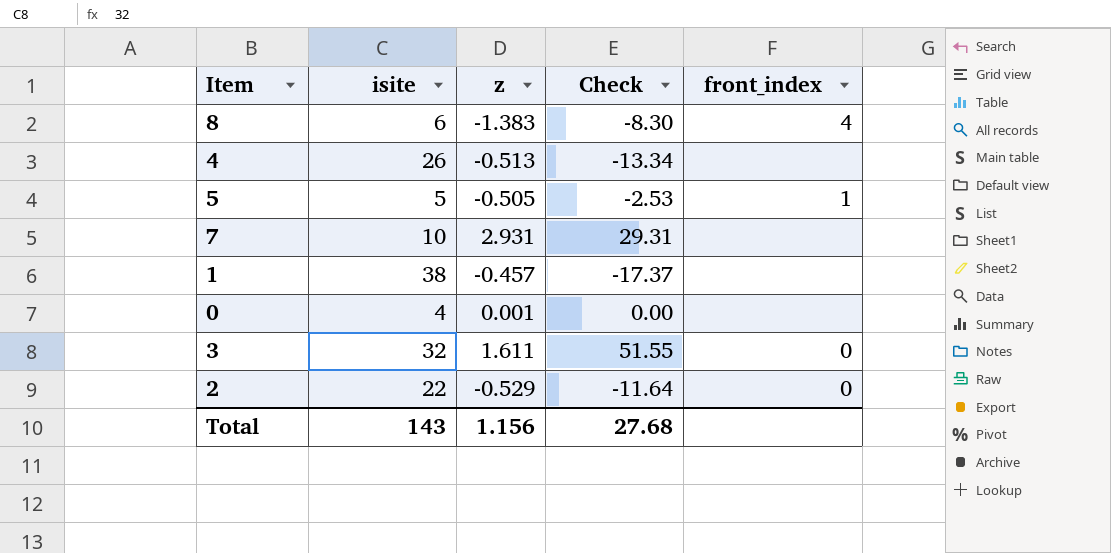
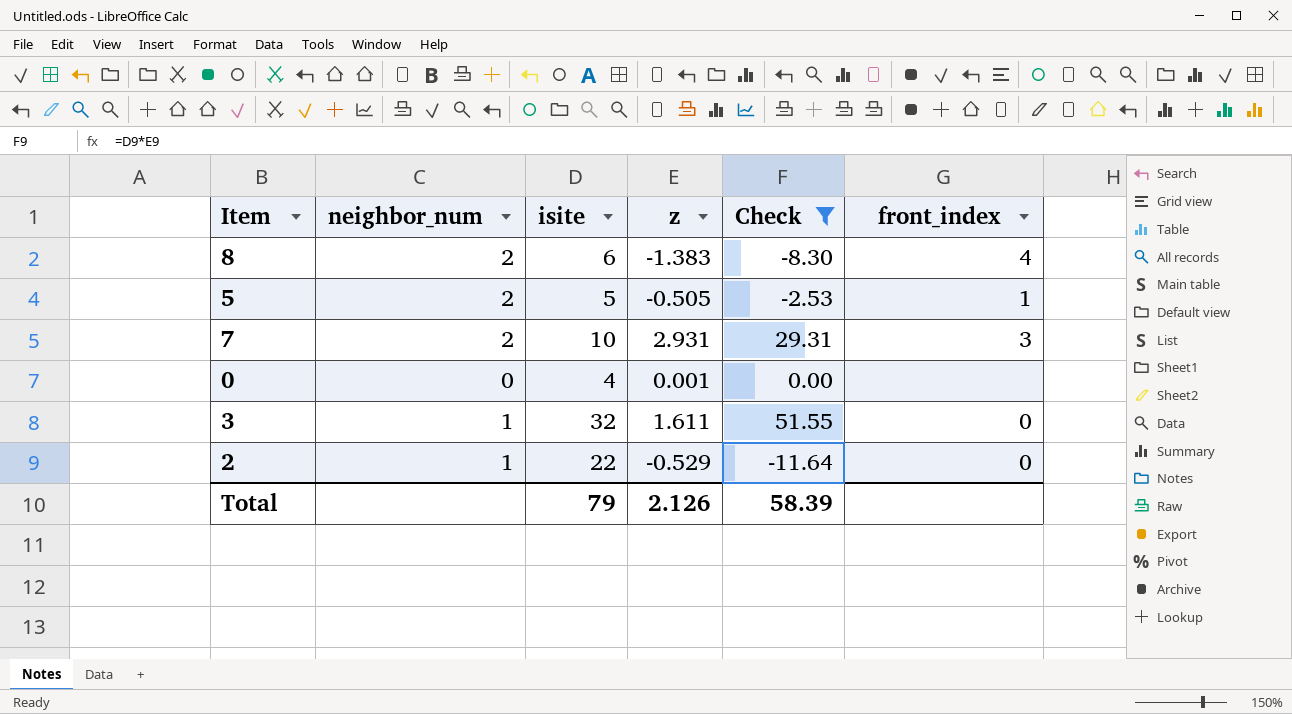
filter: none -> Check >= -11.64
column neighbor_num | position: none -> 2
7 | front_index: none -> 3
Total | isite: 143 -> 79
Total | z: 1.156 -> 2.126
Total | Check: 27.68 -> 58.39

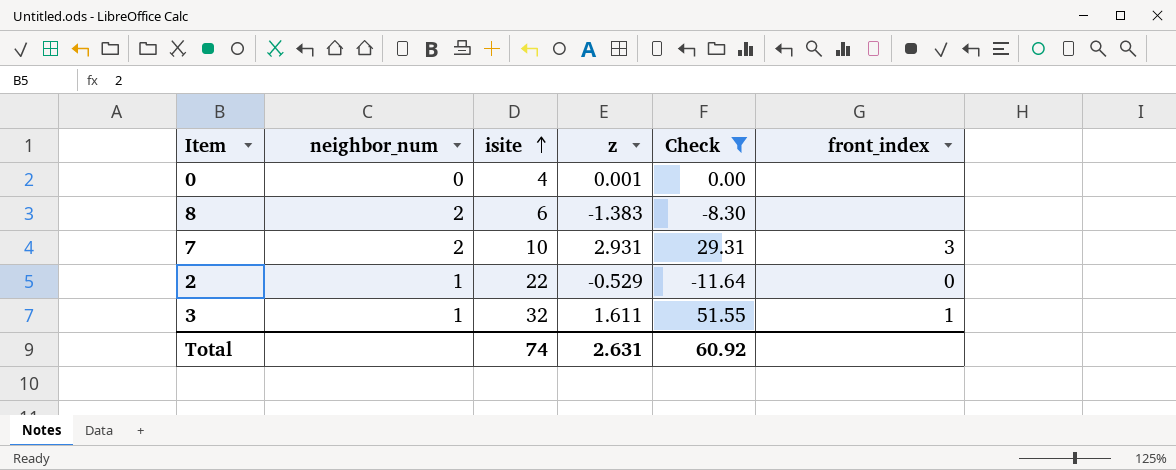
row order: none -> isite ascending
row 5: 2 | 5 | -0.505 | -2.53 | 1 -> none
8 | front_index: 4 -> none
3 | front_index: 0 -> 1
Total | isite: 79 -> 74
Total | z: 2.126 -> 2.631
Total | Check: 58.39 -> 60.92

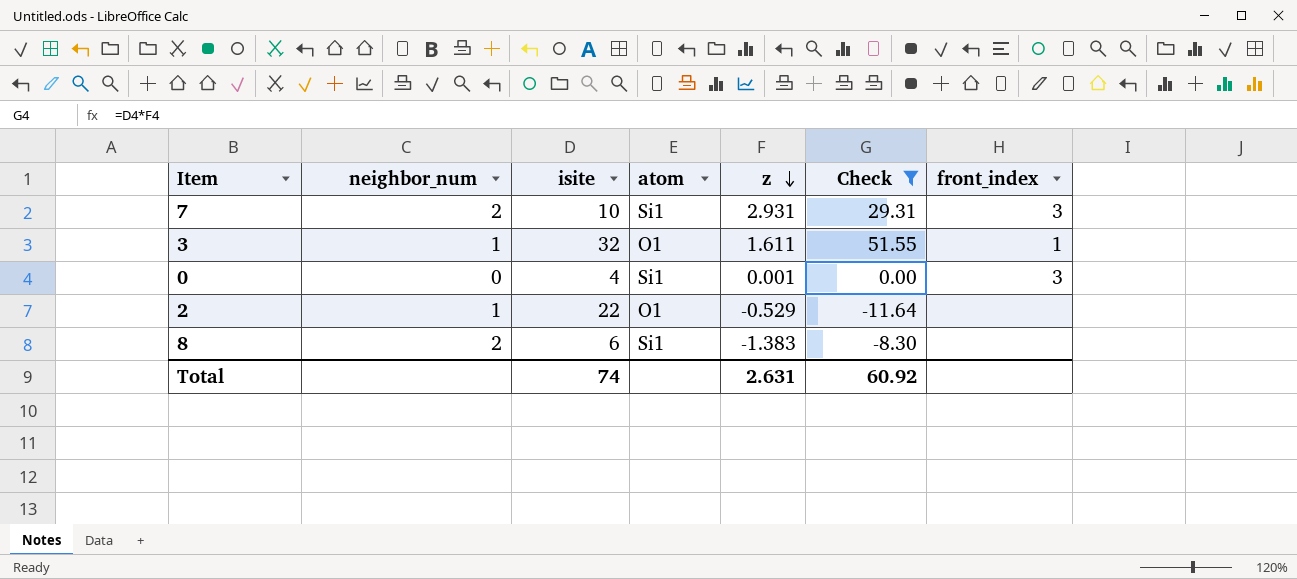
row order: isite ascending -> z descending
column atom | position: none -> 4
0 | front_index: none -> 3
2 | front_index: 0 -> none

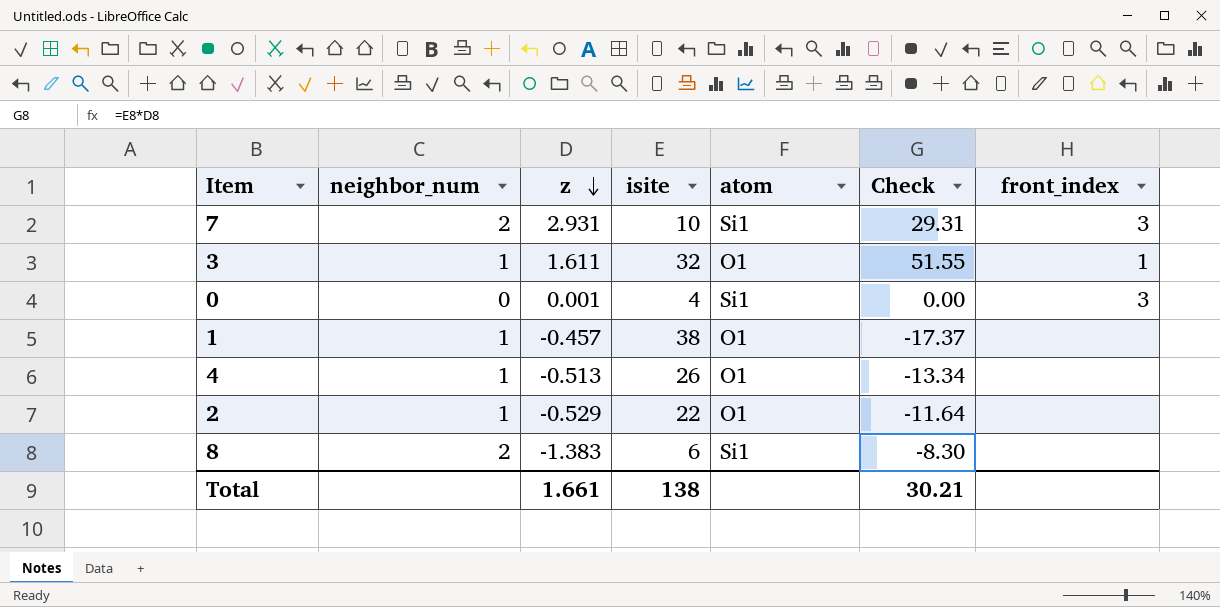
filter: Check >= -11.64 -> none
column z | position: 5 -> 3
Total | z: 2.631 -> 1.661
Total | isite: 74 -> 138
Total | Check: 60.92 -> 30.21

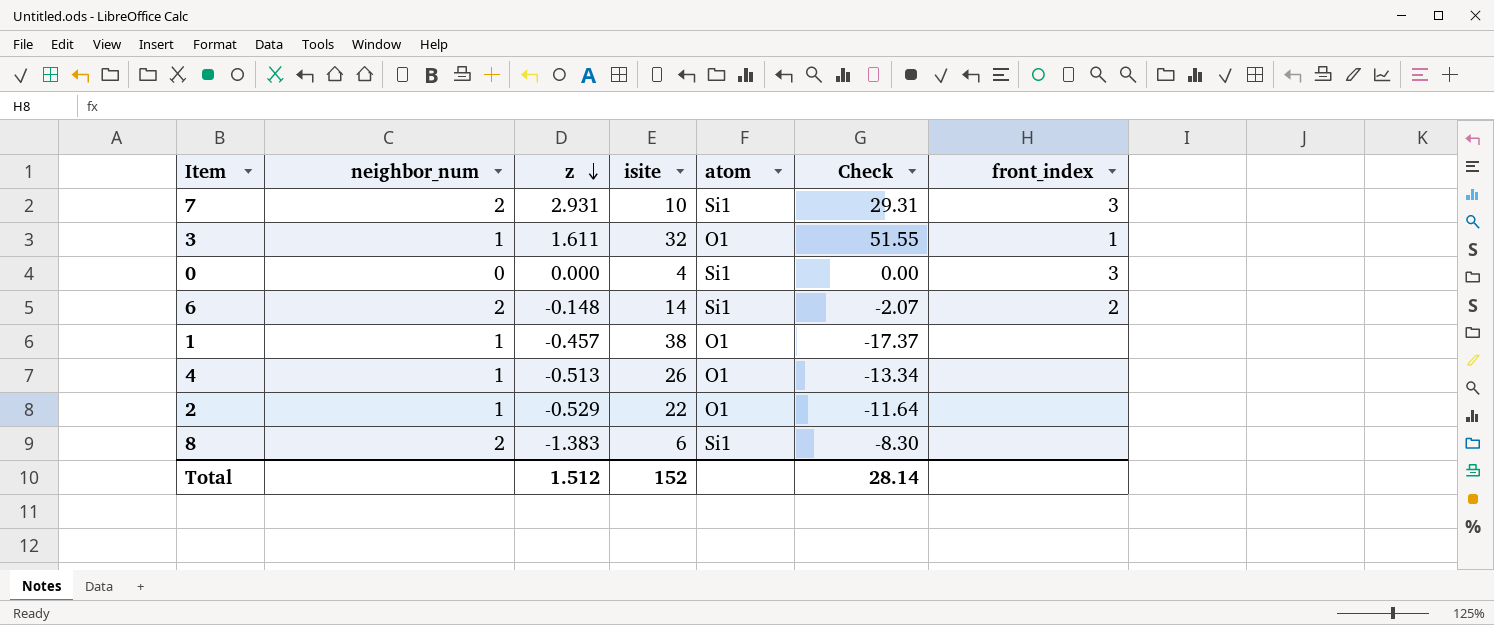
0 | z: 0.001 -> 0.000
row 6: none -> 2 | -0.148 | 14 | Si1 | -2.07 | 2
Total | z: 1.661 -> 1.512
Total | isite: 138 -> 152
Total | Check: 30.21 -> 28.14

